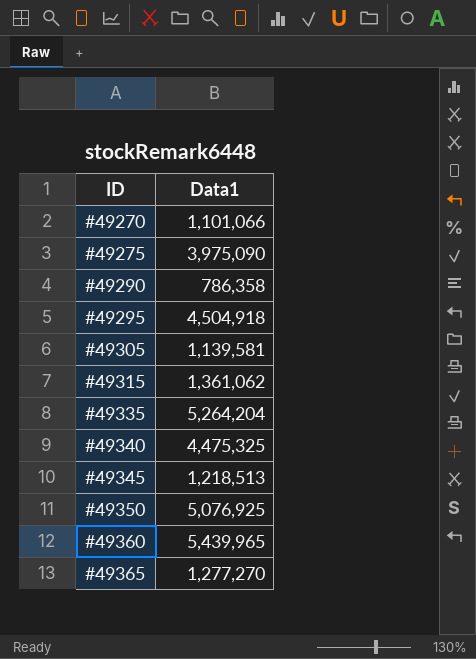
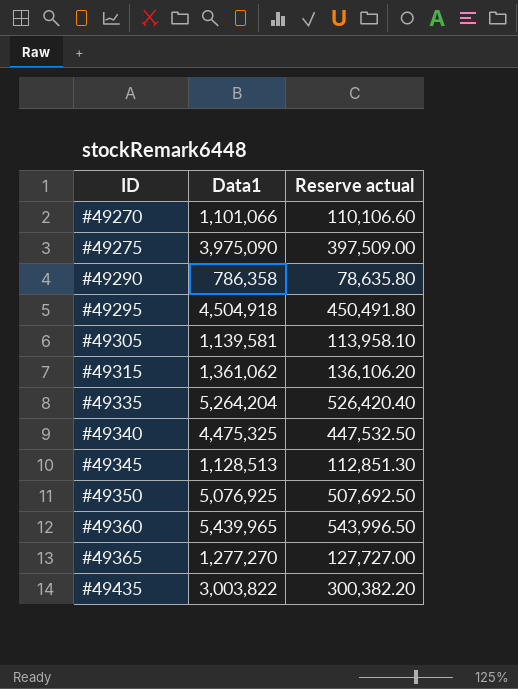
column Reserve actual | formula: none -> [Data1] * 0.1
#49345 | Data1: 1,218,513 -> 1,128,513
row #49435: none -> 3,003,822 | 300,382.20

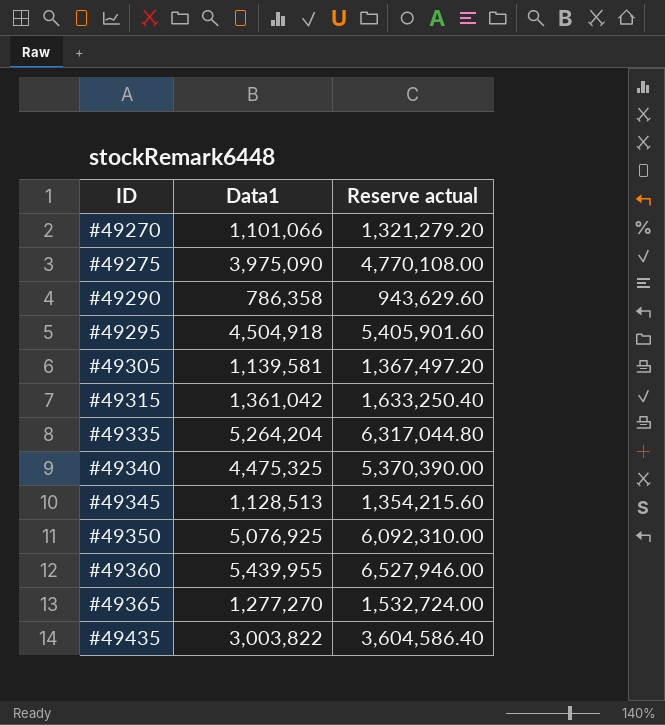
column Reserve actual | formula: [Data1] * 0.1 -> [Data1] * 1.2
#49315 | Data1: 1,361,062 -> 1,361,042
#49360 | Data1: 5,439,965 -> 5,439,955

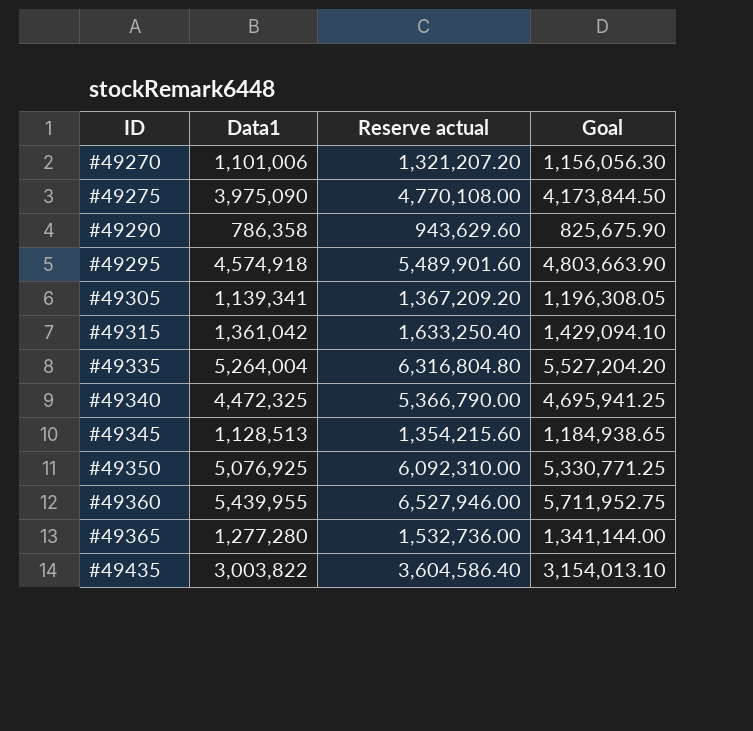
column Goal | formula: none -> [Data1] * 1.05
#49270 | Data1: 1,101,066 -> 1,101,006
#49270 | Reserve actual: 1,321,279.20 -> 1,321,207.20
#49295 | Data1: 4,504,918 -> 4,574,918
#49295 | Reserve actual: 5,405,901.60 -> 5,489,901.60
#49305 | Data1: 1,139,581 -> 1,139,341
#49305 | Reserve actual: 1,367,497.20 -> 1,367,209.20
#49335 | Data1: 5,264,204 -> 5,264,004
#49335 | Reserve actual: 6,317,044.80 -> 6,316,804.80
#49340 | Data1: 4,475,325 -> 4,472,325
#49340 | Reserve actual: 5,370,390.00 -> 5,366,790.00
#49365 | Data1: 1,277,270 -> 1,277,280
#49365 | Reserve actual: 1,532,724.00 -> 1,532,736.00

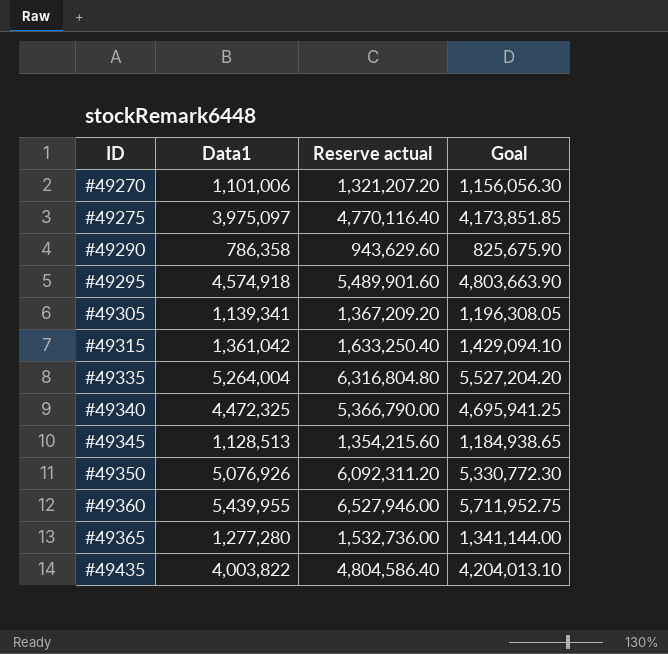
#49275 | Data1: 3,975,090 -> 3,975,097
#49275 | Reserve actual: 4,770,108.00 -> 4,770,116.40
#49275 | Goal: 4,173,844.50 -> 4,173,851.85
#49350 | Data1: 5,076,925 -> 5,076,926
#49350 | Reserve actual: 6,092,310.00 -> 6,092,311.20
#49350 | Goal: 5,330,771.25 -> 5,330,772.30
#49435 | Data1: 3,003,822 -> 4,003,822
#49435 | Reserve actual: 3,604,586.40 -> 4,804,586.40
#49435 | Goal: 3,154,013.10 -> 4,204,013.10

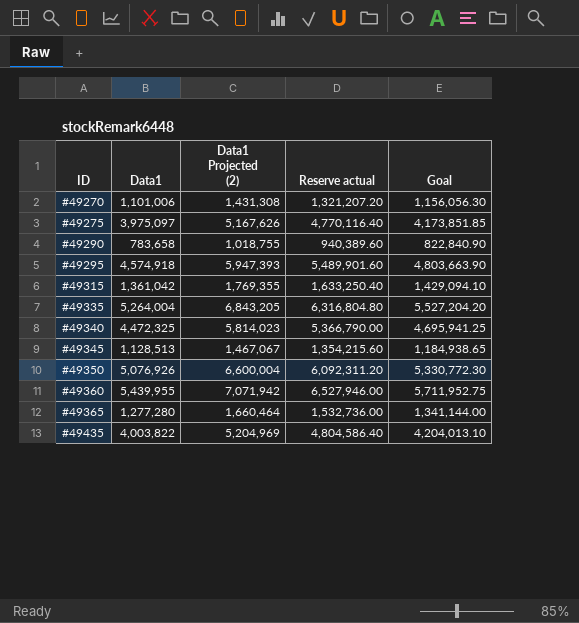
column Data1 Projected (2) | formula: none -> [Data1] * 1.3
row #49305: 1,139,341 | 1,367,209.20 | 1,196,308.05 -> none
#49290 | Data1: 786,358 -> 783,658
#49290 | Reserve actual: 943,629.60 -> 940,389.60
#49290 | Goal: 825,675.90 -> 822,840.90

